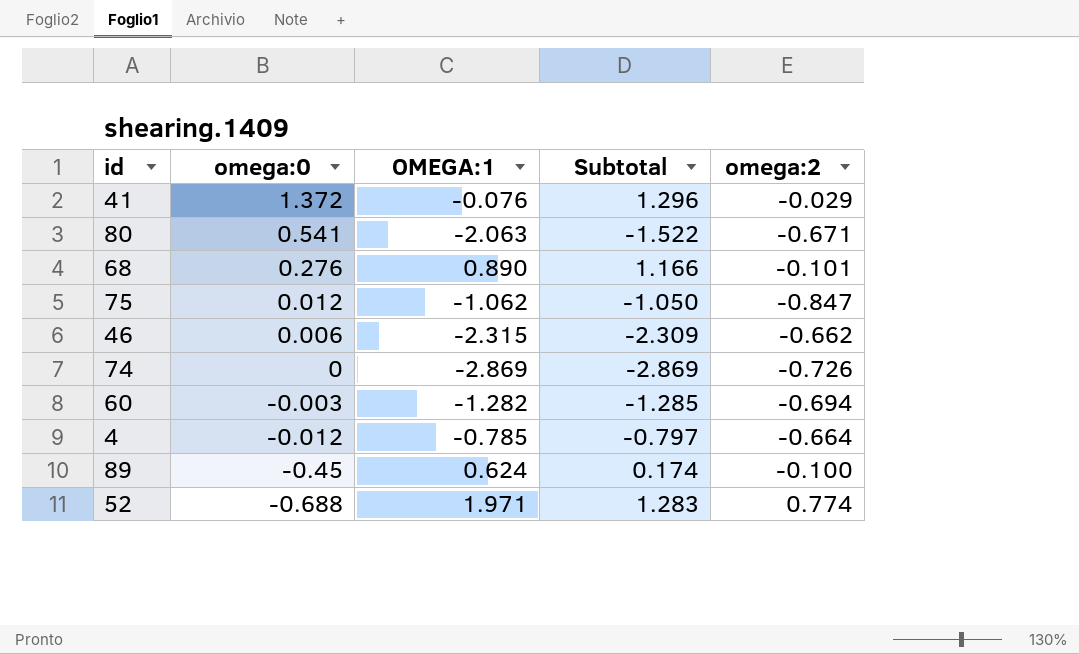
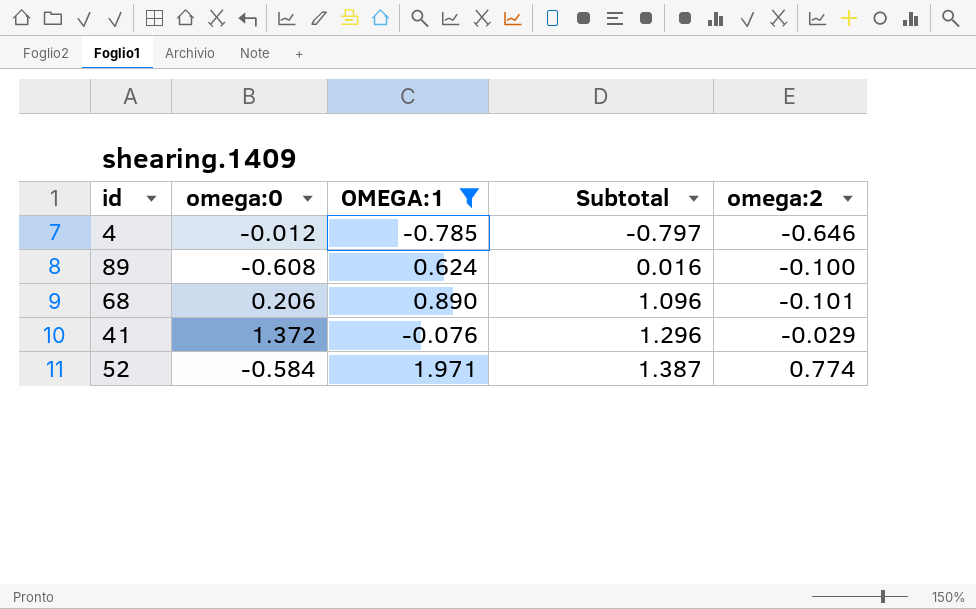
filter: none -> OMEGA:1 >= -0.785
row order: omega:0 descending -> Subtotal ascending
4 | omega:2: -0.664 -> -0.646
89 | omega:0: -0.45 -> -0.608
89 | Subtotal: 0.174 -> 0.016
68 | omega:0: 0.276 -> 0.206
68 | Subtotal: 1.166 -> 1.096
52 | omega:0: -0.688 -> -0.584
52 | Subtotal: 1.283 -> 1.387

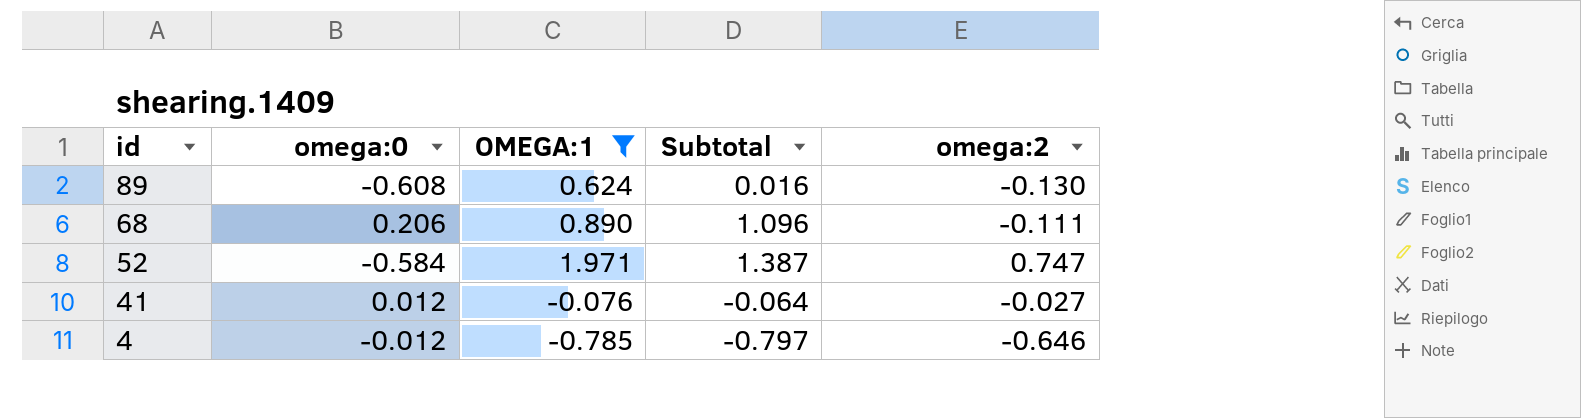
row order: Subtotal ascending -> id descending
89 | omega:2: -0.100 -> -0.130
68 | omega:2: -0.101 -> -0.111
52 | omega:2: 0.774 -> 0.747
41 | omega:0: 1.372 -> 0.012
41 | Subtotal: 1.296 -> -0.064
41 | omega:2: -0.029 -> -0.027

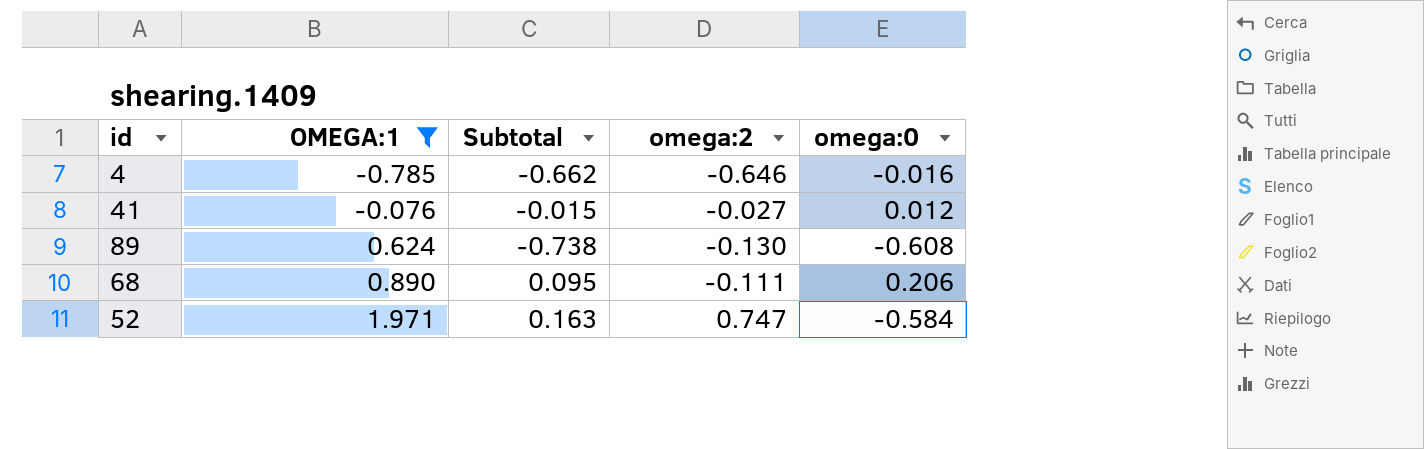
row order: id descending -> OMEGA:1 ascending
column Subtotal | formula: [omega:0] + [OMEGA:1] -> [omega:2] + [omega:0]
column omega:0 | position: 2 -> 5
4 | omega:0: -0.012 -> -0.016

